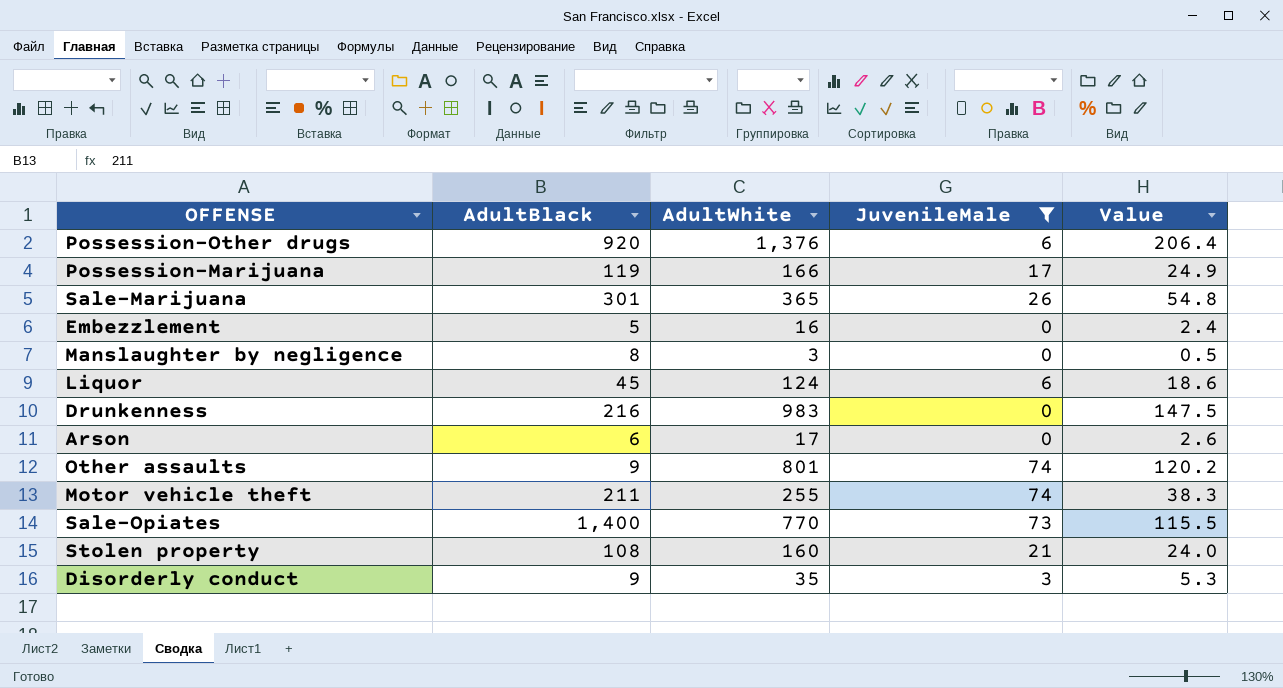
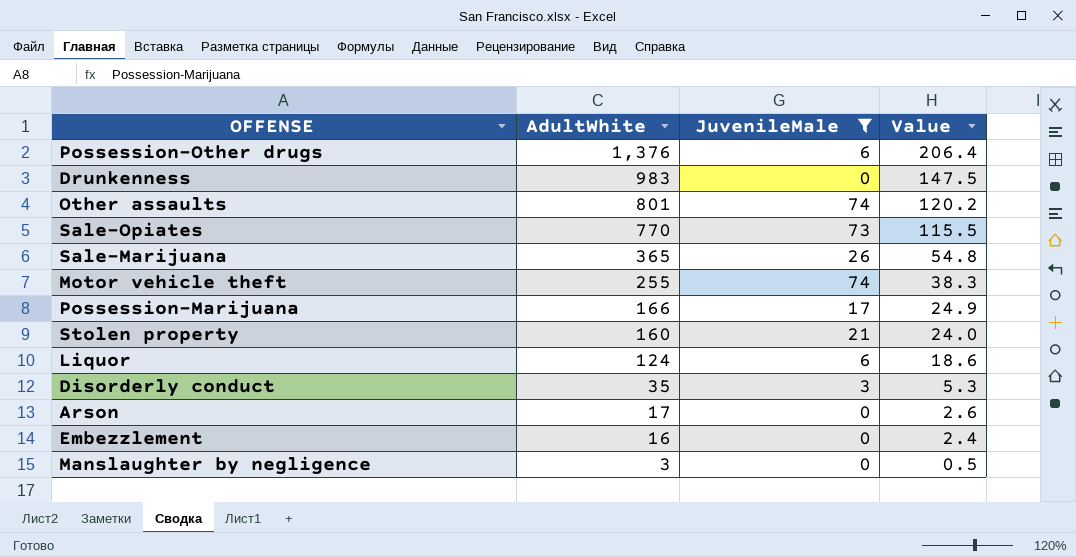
row order: none -> AdultWhite descending
column AdultBlack | position: 2 -> none

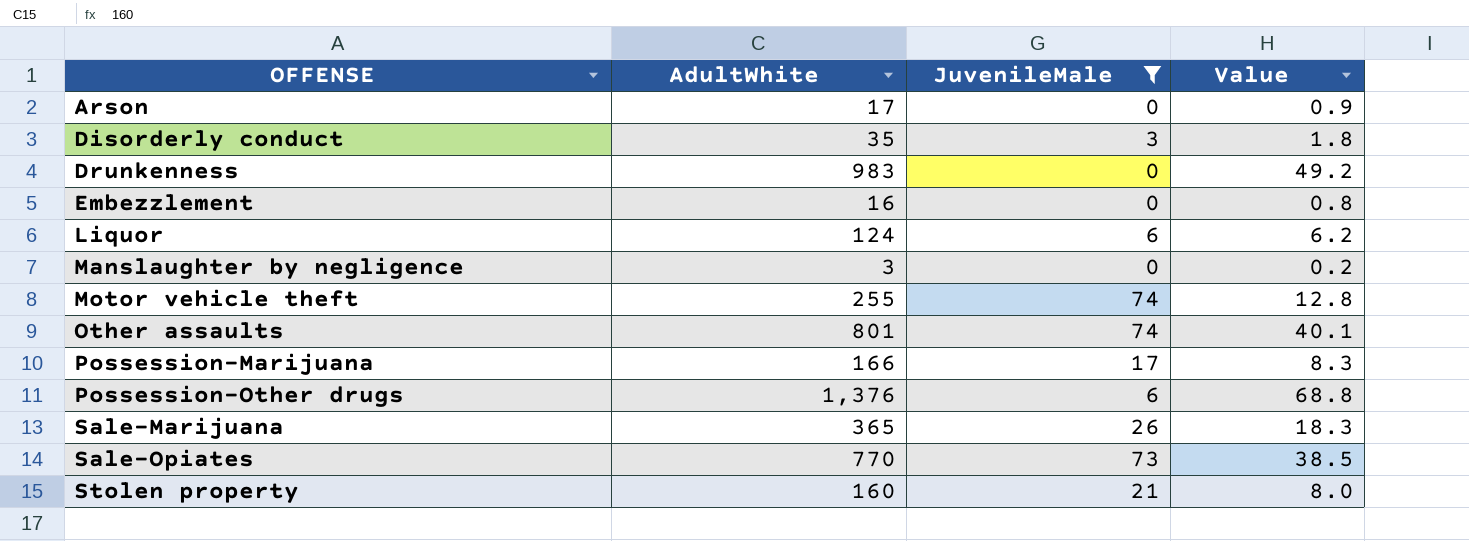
row order: AdultWhite descending -> OFFENSE ascending
column Value | formula: [AdultWhite] * 0.15 -> [AdultWhite] * 0.05

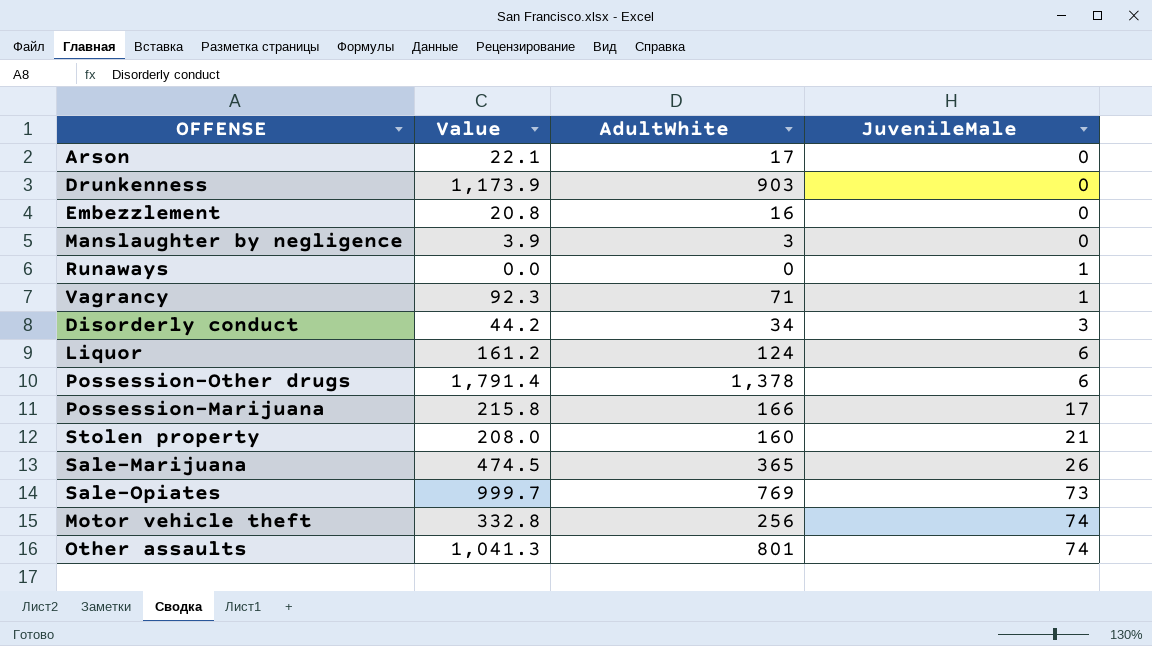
filter: JuvenileMale != 1 -> none
row order: OFFENSE ascending -> JuvenileMale ascending
column Value | formula: [AdultWhite] * 0.05 -> [AdultWhite] * 1.3
column Value | position: 4 -> 2
Drunkenness | AdultWhite: 983 -> 903
Disorderly conduct | AdultWhite: 35 -> 34
Possession-Other drugs | AdultWhite: 1,376 -> 1,378
Sale-Opiates | AdultWhite: 770 -> 769
Motor vehicle theft | AdultWhite: 255 -> 256

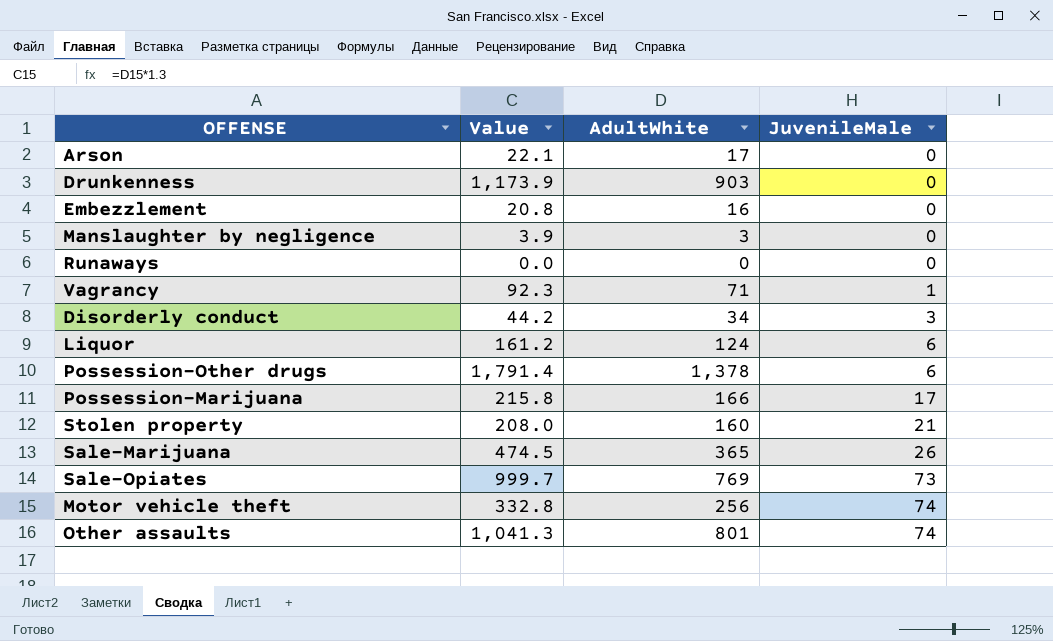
Runaways | JuvenileMale: 1 -> 0

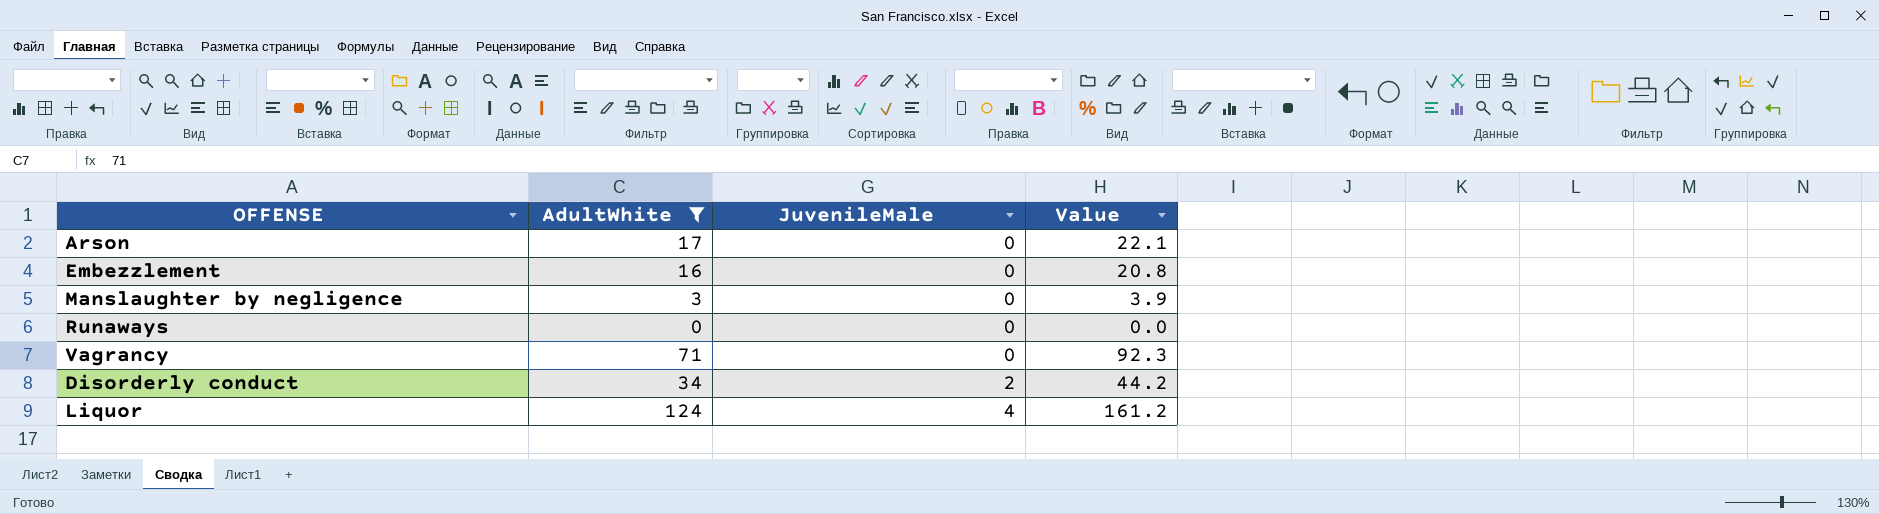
filter: none -> AdultWhite <= 124
column Value | position: 2 -> 4
Vagrancy | JuvenileMale: 1 -> 0
Disorderly conduct | JuvenileMale: 3 -> 2
Liquor | JuvenileMale: 6 -> 4

